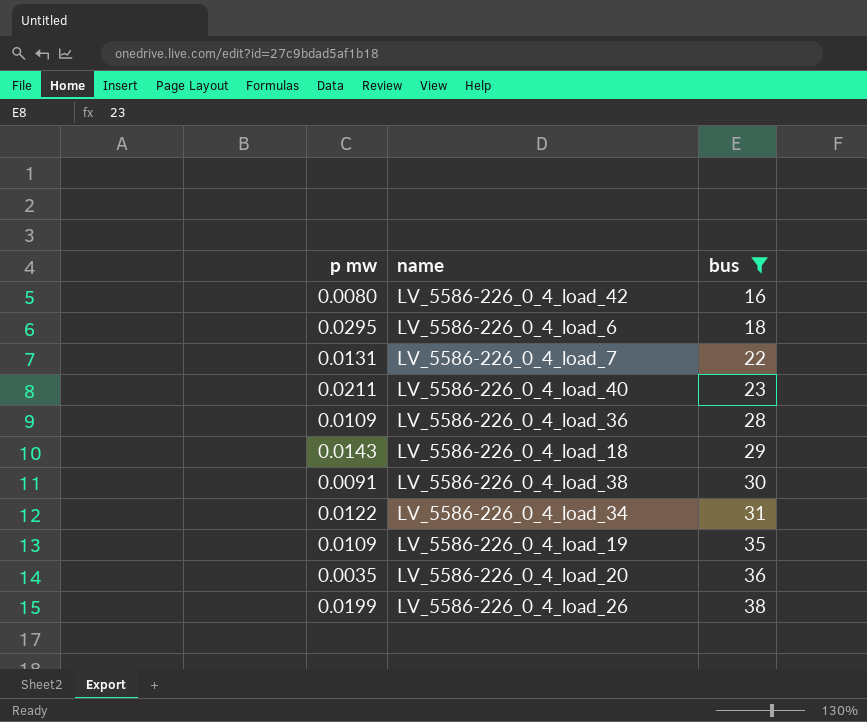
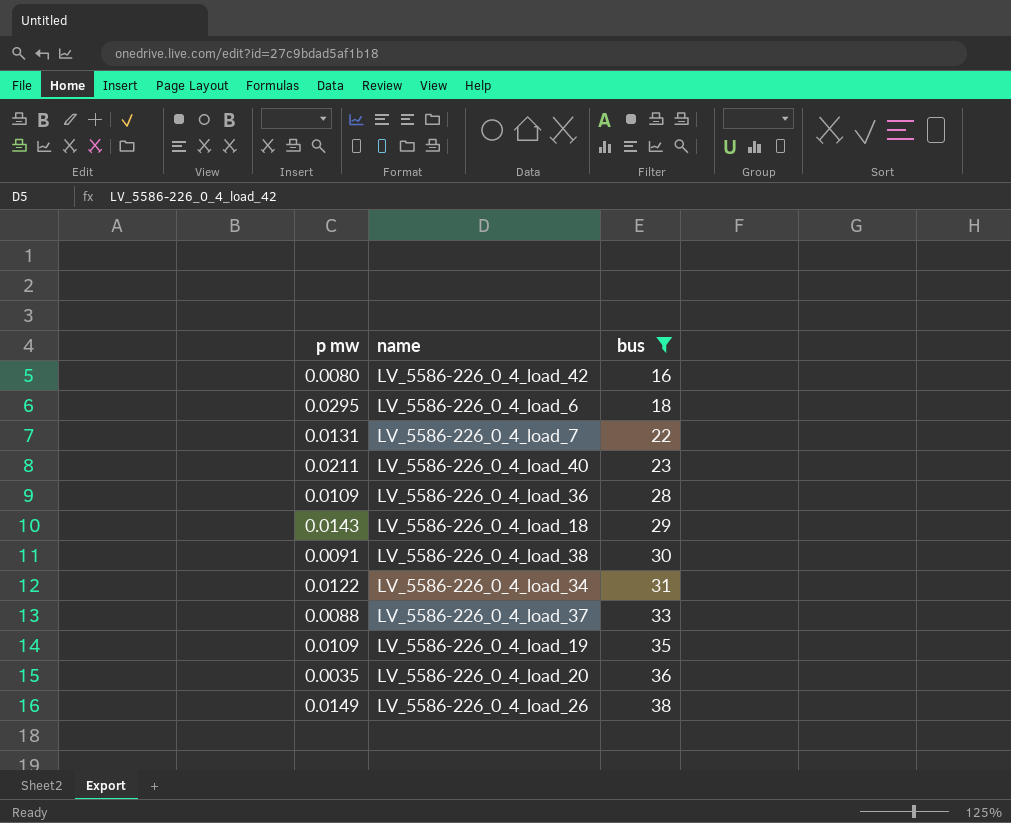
row LV_5586-226_0_4_load_37: none -> 0.0088 | 33
LV_5586-226_0_4_load_26 | p mw: 0.0199 -> 0.0149

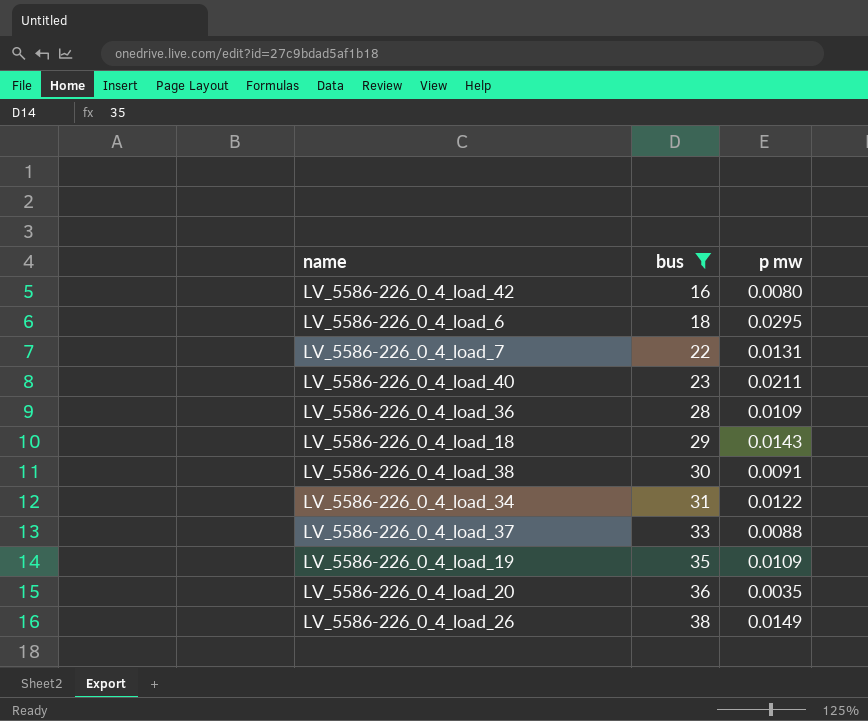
column p mw | position: 1 -> 3

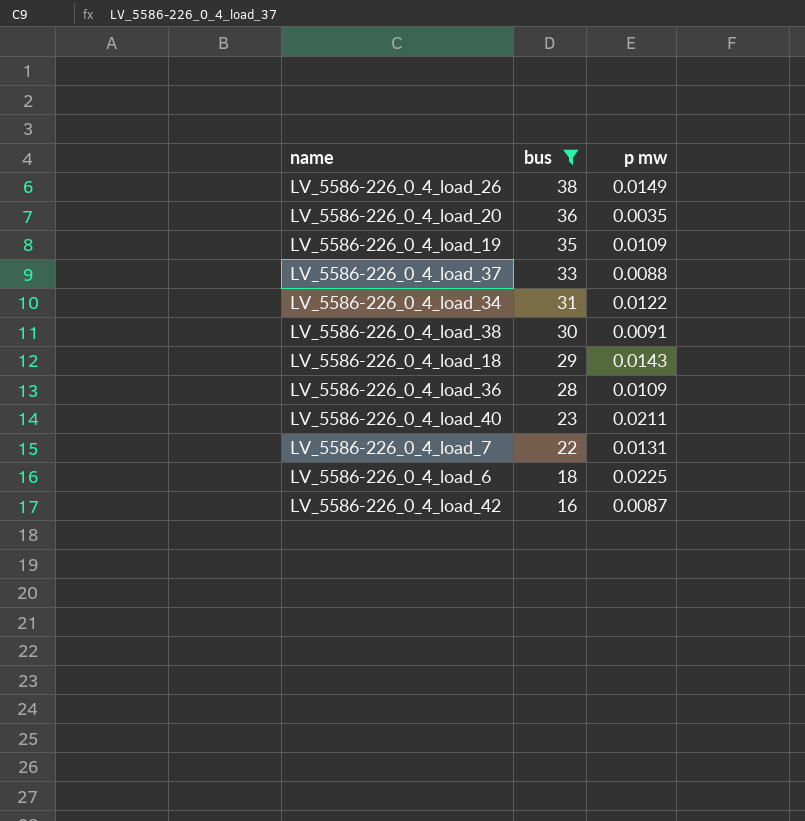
row order: bus ascending -> bus descending
LV_5586-226_0_4_load_6 | p mw: 0.0295 -> 0.0225
LV_5586-226_0_4_load_42 | p mw: 0.0080 -> 0.0087

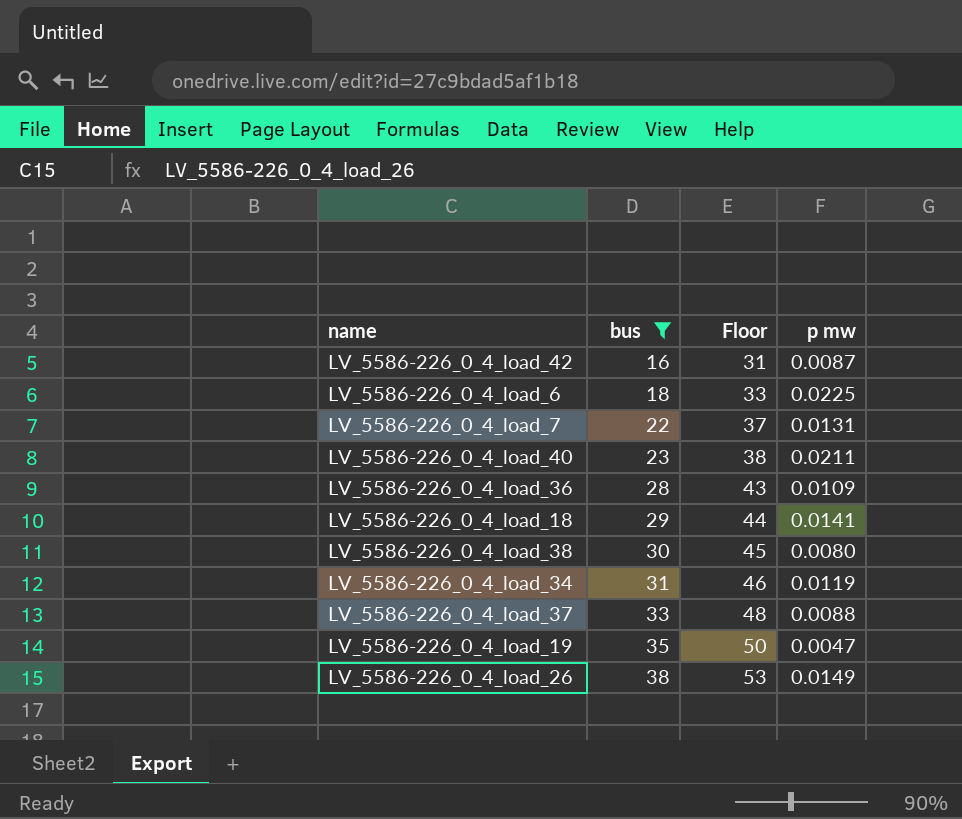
row order: bus descending -> bus ascending
column Floor | formula: none -> [bus] + 15
row LV_5586-226_0_4_load_20: 36 | 0.0035 -> none
LV_5586-226_0_4_load_18 | p mw: 0.0143 -> 0.0141
LV_5586-226_0_4_load_38 | p mw: 0.0091 -> 0.0080
LV_5586-226_0_4_load_34 | p mw: 0.0122 -> 0.0119
LV_5586-226_0_4_load_19 | p mw: 0.0109 -> 0.0047

